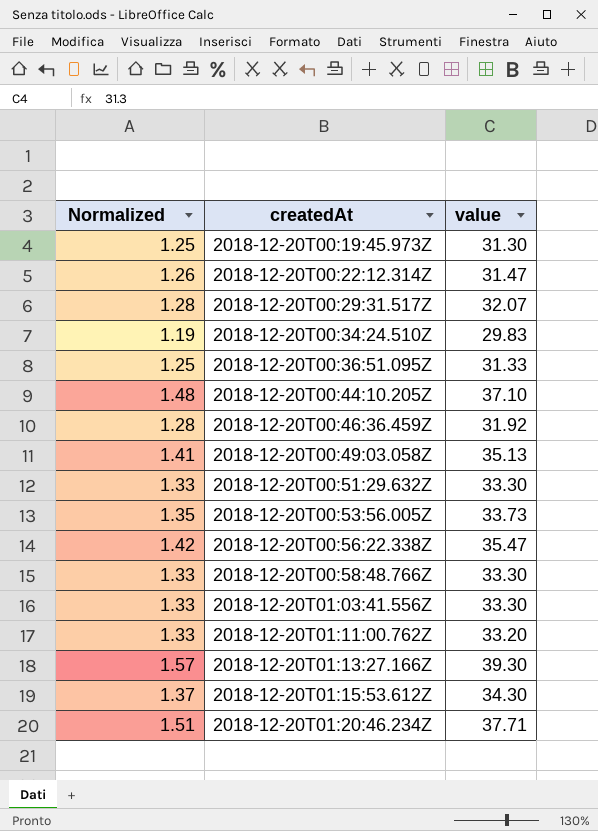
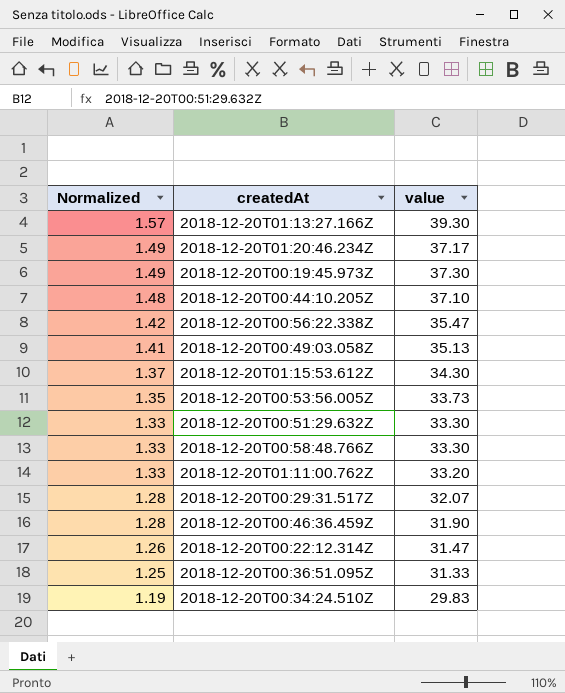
row order: createdAt ascending -> Normalized descending
row 2018-12-20T01:03:41.556Z: 1.33 | 33.30 -> none
2018-12-20T01:20:46.234Z | Normalized: 1.51 -> 1.49
2018-12-20T01:20:46.234Z | value: 37.71 -> 37.17
2018-12-20T00:19:45.973Z | Normalized: 1.25 -> 1.49
2018-12-20T00:19:45.973Z | value: 31.30 -> 37.30
2018-12-20T00:46:36.459Z | value: 31.92 -> 31.90

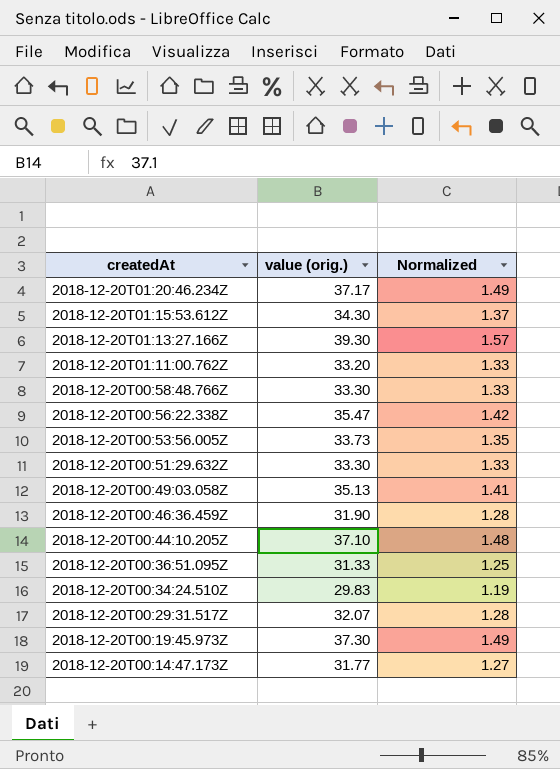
row order: Normalized descending -> createdAt descending
column name: value -> value (orig.)
column Normalized | position: 1 -> 3
row 2018-12-20T00:22:12.314Z: 1.26 | 31.47 -> none
row 2018-12-20T00:14:47.173Z: none -> 31.77 | 1.27

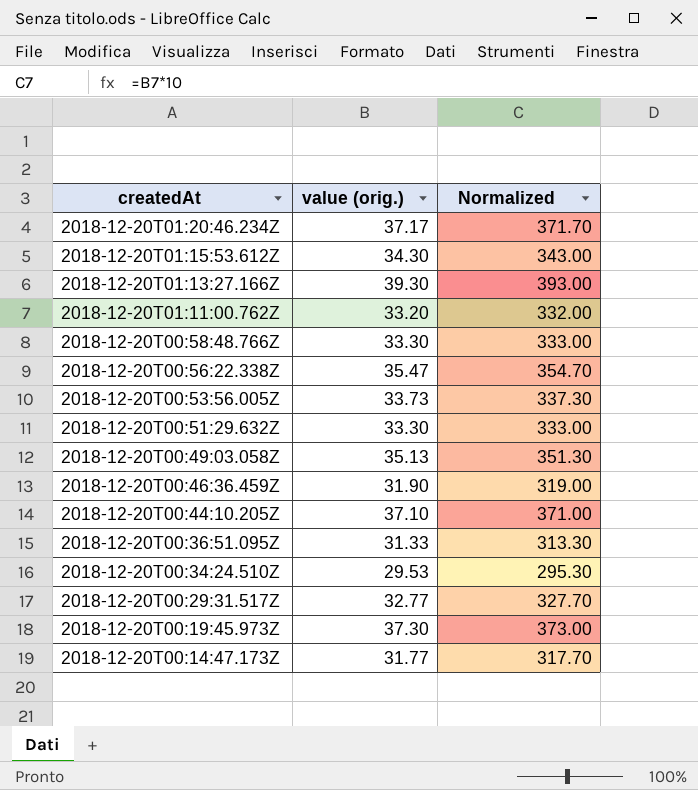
column Normalized | formula: [value (orig.)] * 0.04 -> [value (orig.)] * 10
2018-12-20T00:34:24.510Z | value (orig.): 29.83 -> 29.53
2018-12-20T00:29:31.517Z | value (orig.): 32.07 -> 32.77

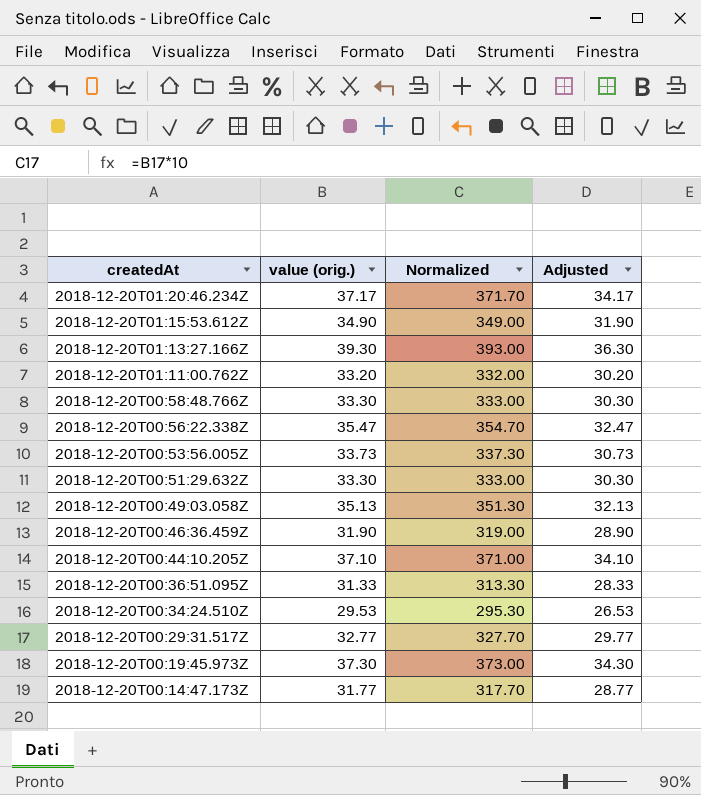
column Adjusted | formula: none -> [value (orig.)] - 3
2018-12-20T01:15:53.612Z | value (orig.): 34.30 -> 34.90
2018-12-20T01:15:53.612Z | Normalized: 343.00 -> 349.00

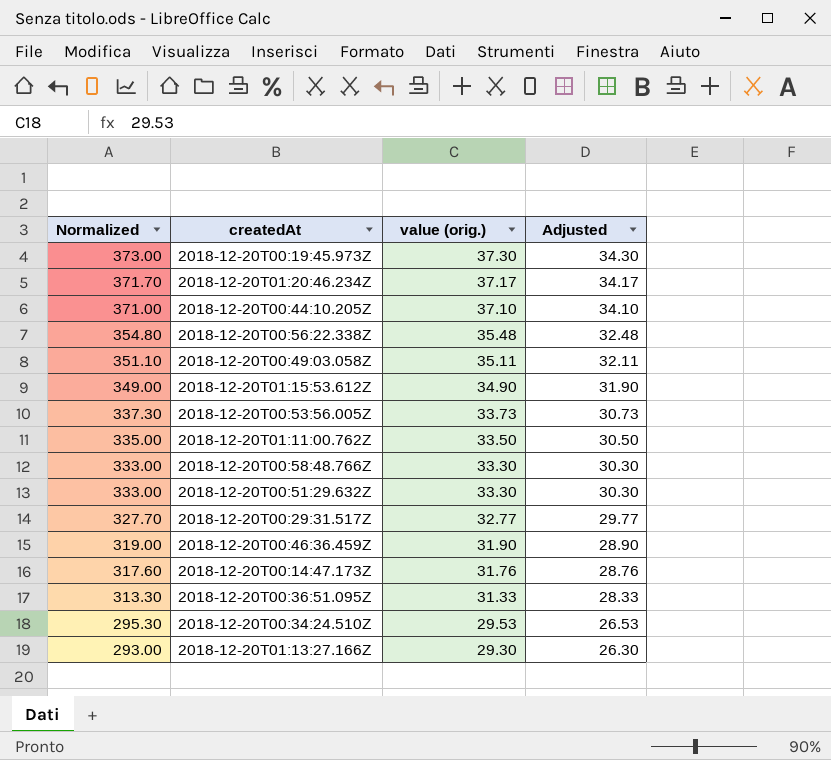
row order: createdAt descending -> Normalized descending
column Normalized | position: 3 -> 1
2018-12-20T00:56:22.338Z | Normalized: 354.70 -> 354.80
2018-12-20T00:56:22.338Z | value (orig.): 35.47 -> 35.48
2018-12-20T00:56:22.338Z | Adjusted: 32.47 -> 32.48
2018-12-20T00:49:03.058Z | Normalized: 351.30 -> 351.10
2018-12-20T00:49:03.058Z | value (orig.): 35.13 -> 35.11
2018-12-20T00:49:03.058Z | Adjusted: 32.13 -> 32.11
2018-12-20T01:11:00.762Z | Normalized: 332.00 -> 335.00
2018-12-20T01:11:00.762Z | value (orig.): 33.20 -> 33.50
2018-12-20T01:11:00.762Z | Adjusted: 30.20 -> 30.50
2018-12-20T00:14:47.173Z | Normalized: 317.70 -> 317.60
2018-12-20T00:14:47.173Z | value (orig.): 31.77 -> 31.76
2018-12-20T00:14:47.173Z | Adjusted: 28.77 -> 28.76
2018-12-20T01:13:27.166Z | Normalized: 393.00 -> 293.00
2018-12-20T01:13:27.166Z | value (orig.): 39.30 -> 29.30
2018-12-20T01:13:27.166Z | Adjusted: 36.30 -> 26.30

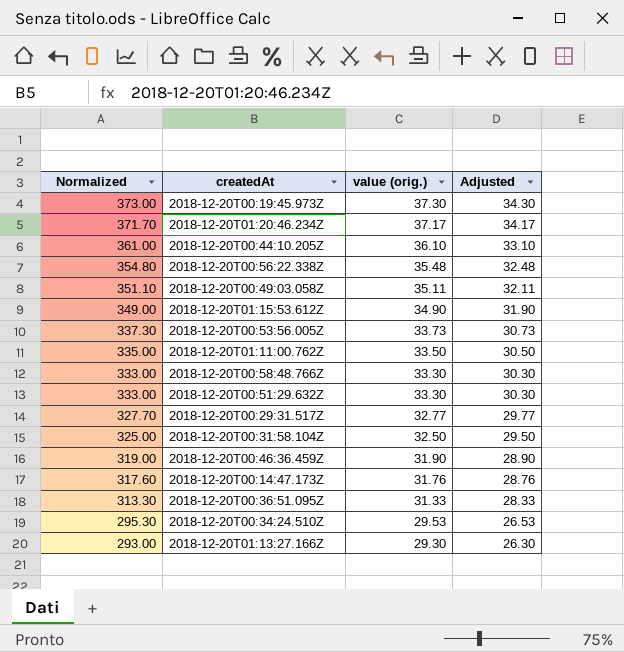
2018-12-20T00:44:10.205Z | Normalized: 371.00 -> 361.00
2018-12-20T00:44:10.205Z | value (orig.): 37.10 -> 36.10
2018-12-20T00:44:10.205Z | Adjusted: 34.10 -> 33.10
row 2018-12-20T00:31:58.104Z: none -> 325.00 | 32.50 | 29.50

